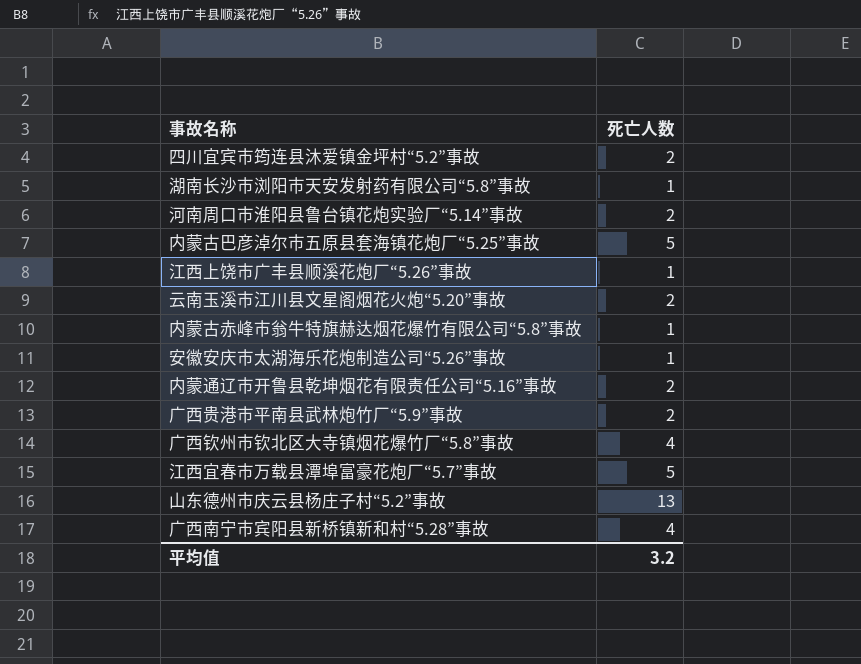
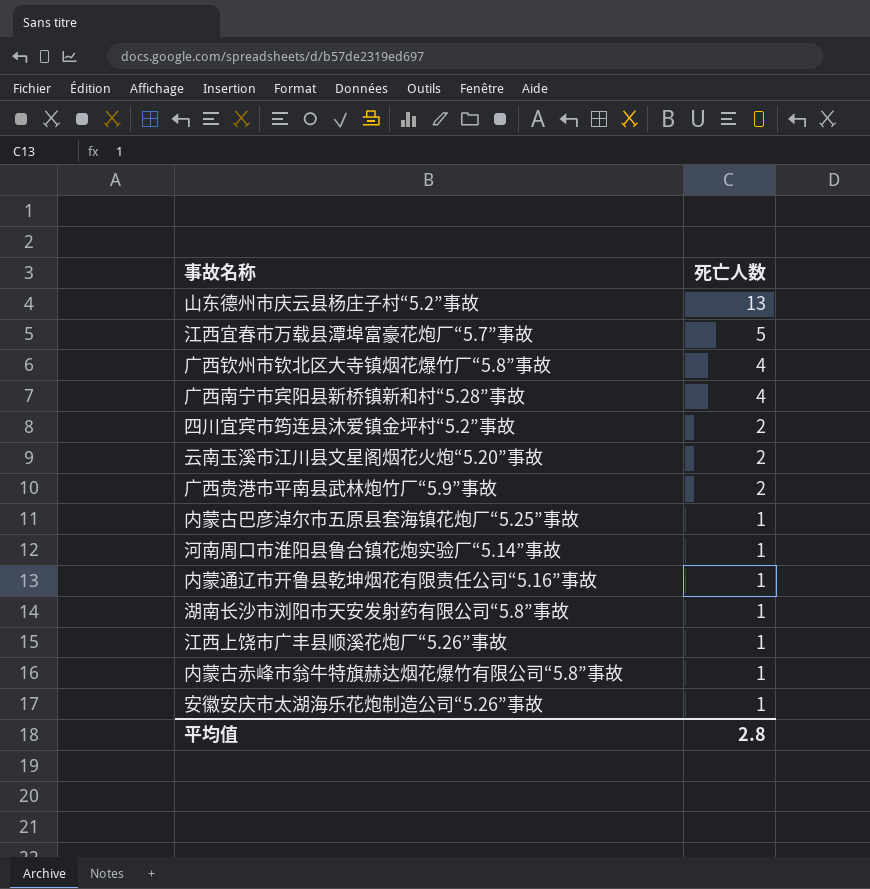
row order: none -> 死亡人数 descending
内蒙古巴彦淖尔市五原县套海镇花炮厂“5.25”事故 | 死亡人数: 5 -> 1
河南周口市淮阳县鲁台镇花炮实验厂“5.14”事故 | 死亡人数: 2 -> 1
内蒙通辽市开鲁县乾坤烟花有限责任公司“5.16”事故 | 死亡人数: 2 -> 1
平均值 | 死亡人数: 3.2 -> 2.8

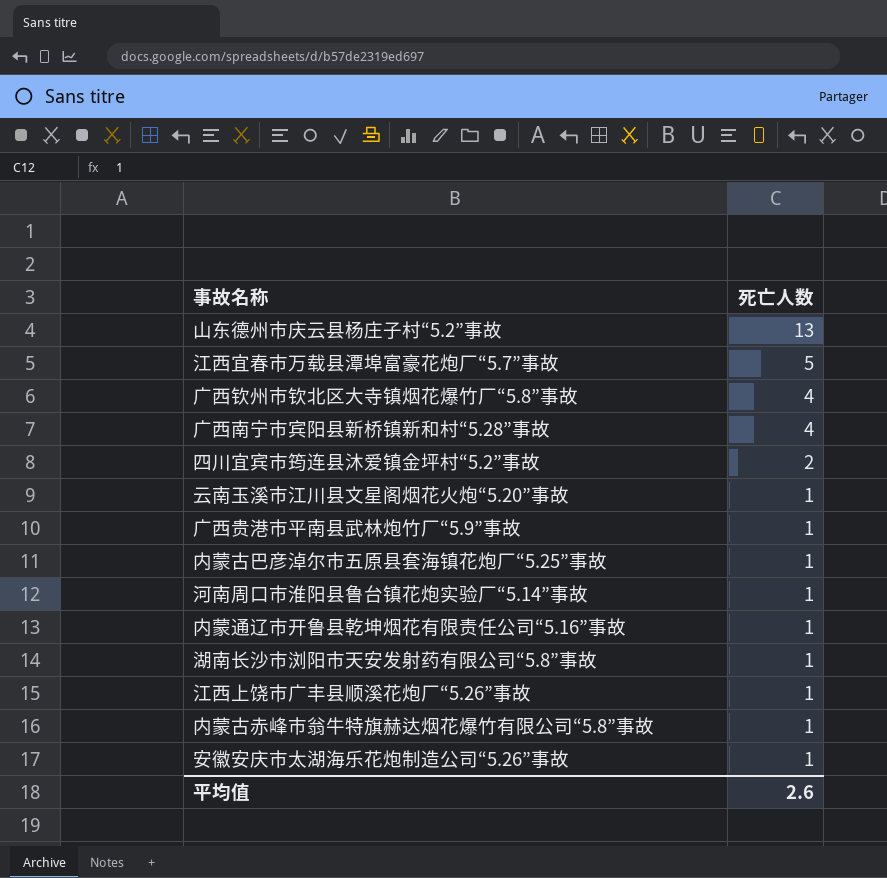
云南玉溪市江川县文星阁烟花火炮“5.20”事故 | 死亡人数: 2 -> 1
广西贵港市平南县武林炮竹厂“5.9”事故 | 死亡人数: 2 -> 1
平均值 | 死亡人数: 2.8 -> 2.6

